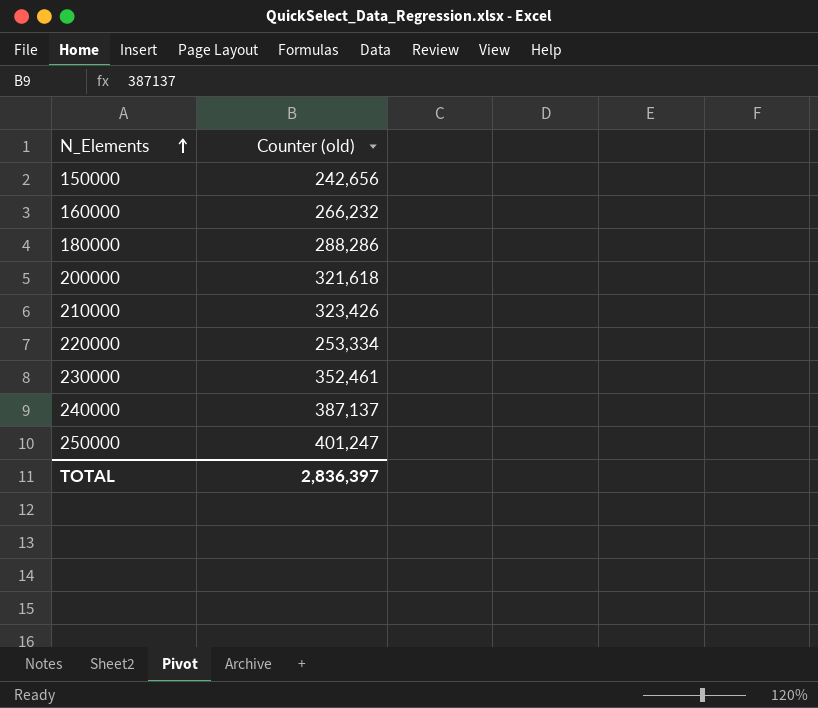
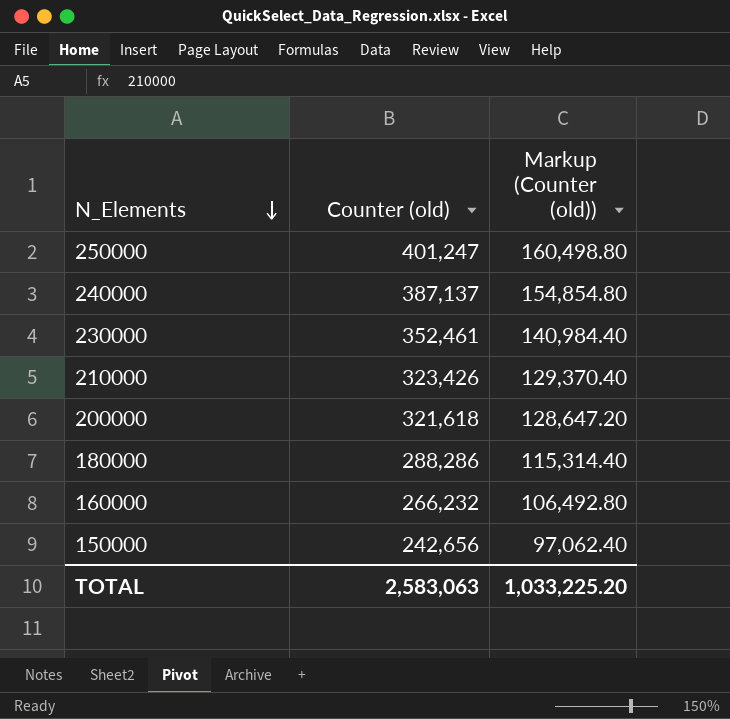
row order: N_Elements ascending -> N_Elements descending
column Markup (Counter (old)) | formula: none -> [Counter (old)] * 0.4
row 220000: 253,334 -> none
TOTAL | Counter (old): 2,836,397 -> 2,583,063

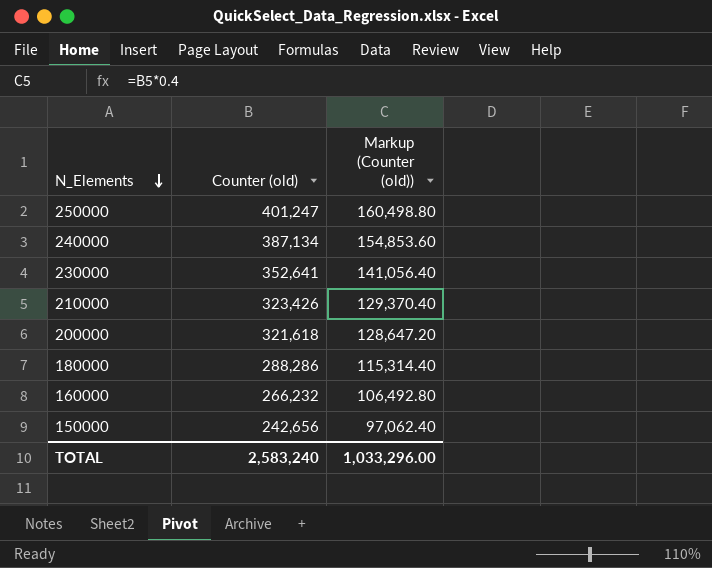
240000 | Counter (old): 387,137 -> 387,134
240000 | Markup (Counter (old)): 154,854.80 -> 154,853.60
230000 | Counter (old): 352,461 -> 352,641
230000 | Markup (Counter (old)): 140,984.40 -> 141,056.40
TOTAL | Counter (old): 2,583,063 -> 2,583,240
TOTAL | Markup (Counter (old)): 1,033,225.20 -> 1,033,296.00

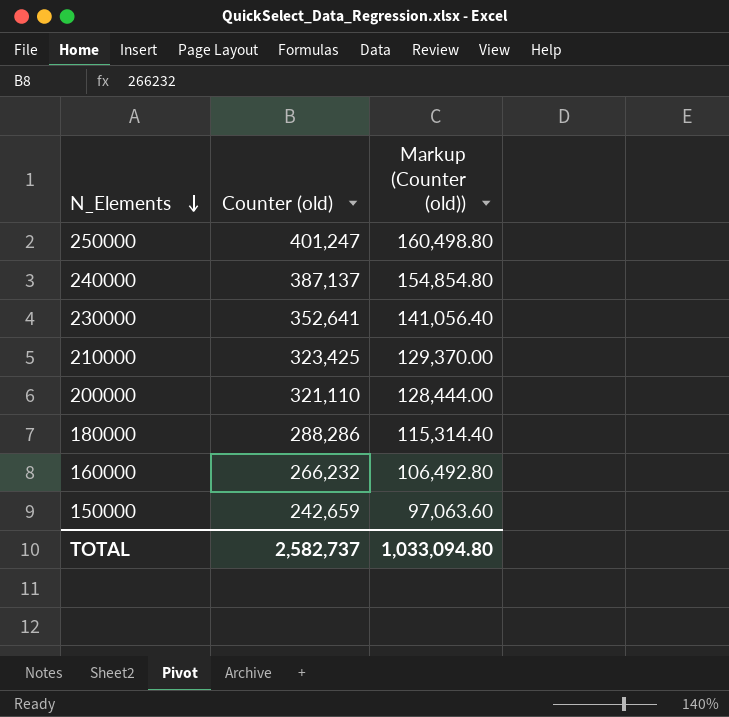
240000 | Counter (old): 387,134 -> 387,137
240000 | Markup (Counter (old)): 154,853.60 -> 154,854.80
210000 | Counter (old): 323,426 -> 323,425
210000 | Markup (Counter (old)): 129,370.40 -> 129,370.00
200000 | Counter (old): 321,618 -> 321,110
200000 | Markup (Counter (old)): 128,647.20 -> 128,444.00
150000 | Counter (old): 242,656 -> 242,659
150000 | Markup (Counter (old)): 97,062.40 -> 97,063.60
TOTAL | Counter (old): 2,583,240 -> 2,582,737
TOTAL | Markup (Counter (old)): 1,033,296.00 -> 1,033,094.80

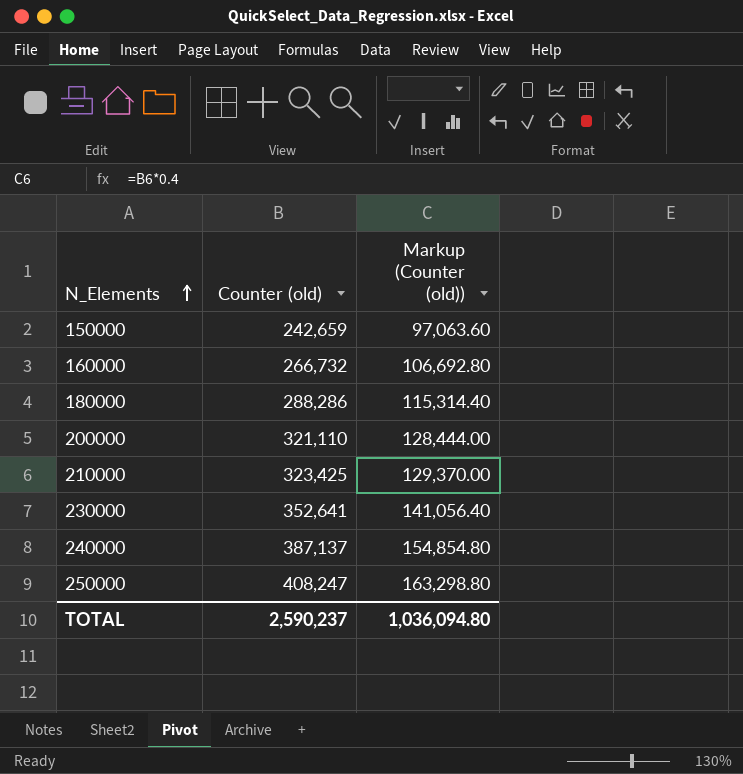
row order: N_Elements descending -> N_Elements ascending
160000 | Counter (old): 266,232 -> 266,732
160000 | Markup (Counter (old)): 106,492.80 -> 106,692.80
250000 | Counter (old): 401,247 -> 408,247
250000 | Markup (Counter (old)): 160,498.80 -> 163,298.80
TOTAL | Counter (old): 2,582,737 -> 2,590,237
TOTAL | Markup (Counter (old)): 1,033,094.80 -> 1,036,094.80

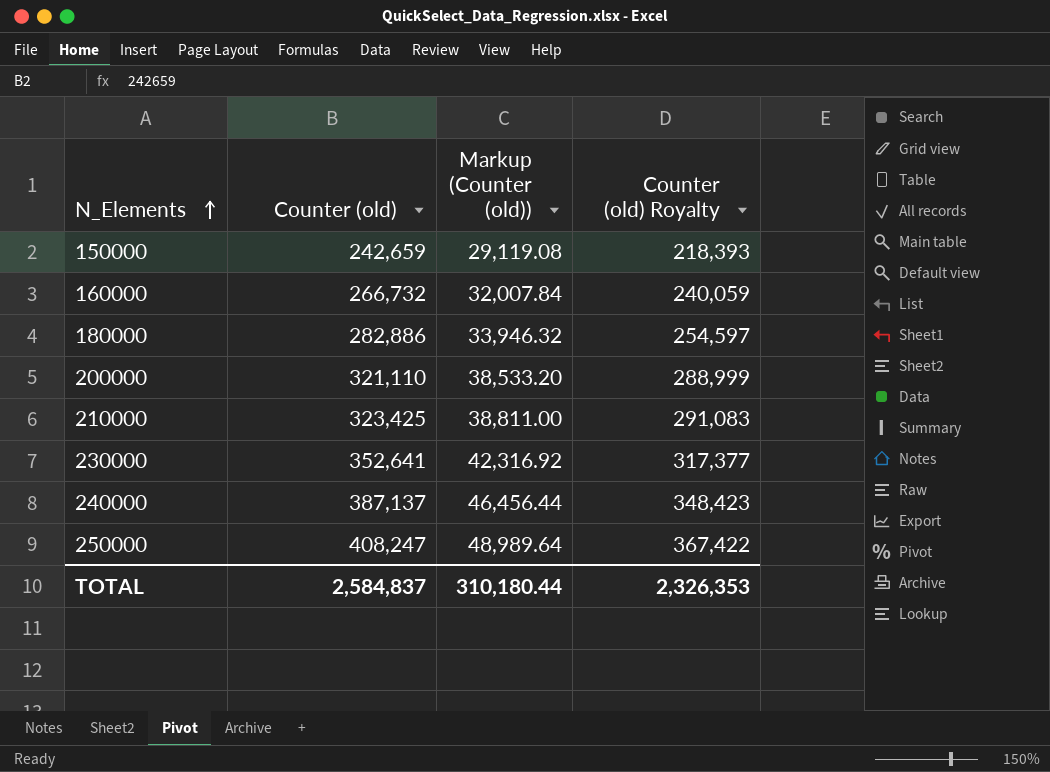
column Markup (Counter (old)) | formula: [Counter (old)] * 0.4 -> [Counter (old)] * 0.12
column Counter (old) Royalty | formula: none -> [Counter (old)] * 0.9
180000 | Counter (old): 288,286 -> 282,886
TOTAL | Counter (old): 2,590,237 -> 2,584,837
TOTAL | Markup (Counter (old)): 1,036,094.80 -> 310,180.44

